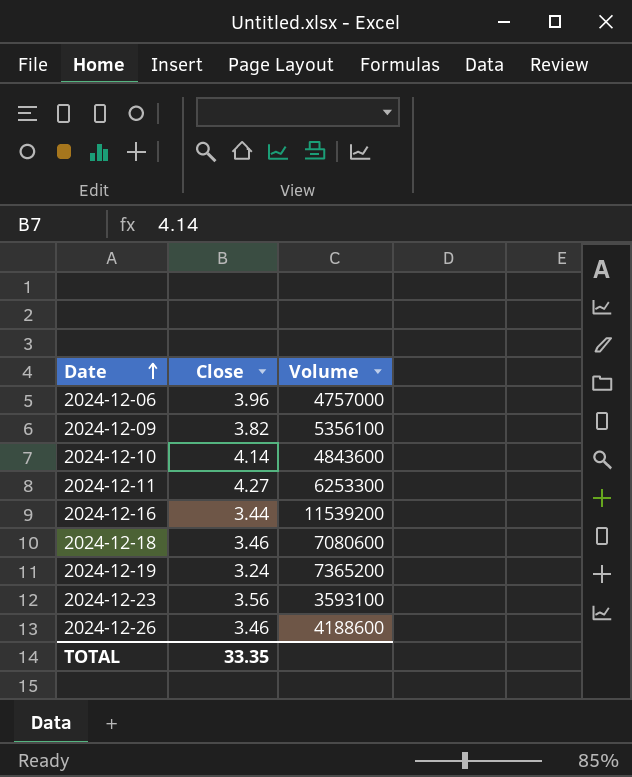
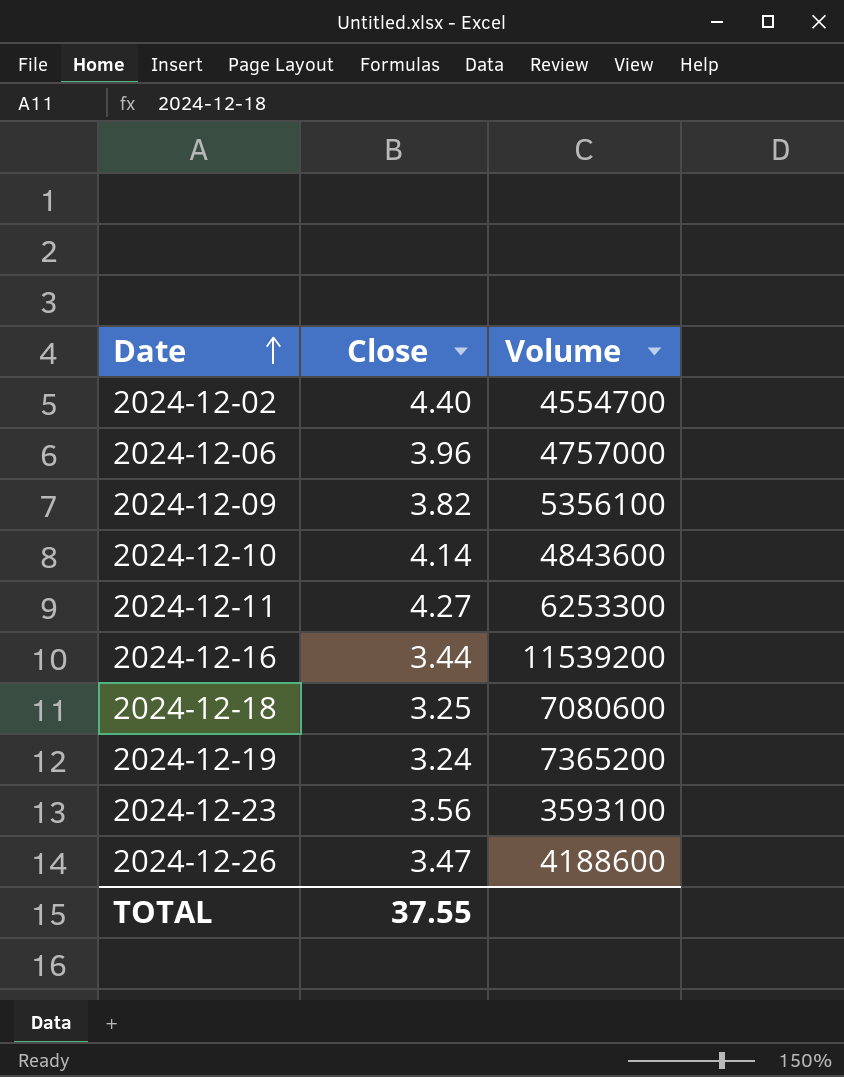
row 2024-12-02: none -> 4.40 | 4554700
2024-12-18 | Close: 3.46 -> 3.25
2024-12-26 | Close: 3.46 -> 3.47
TOTAL | Close: 33.35 -> 37.55

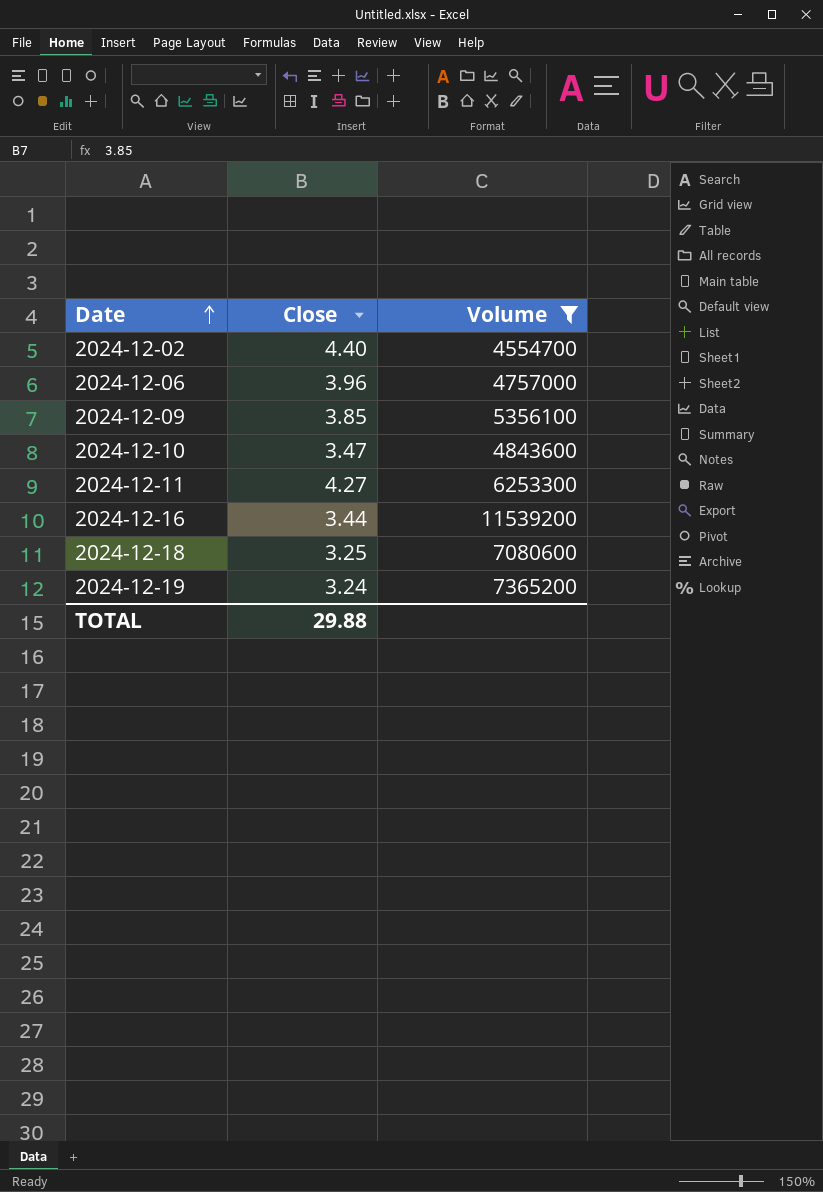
filter: none -> Volume >= 4554700
2024-12-09 | Close: 3.82 -> 3.85
2024-12-10 | Close: 4.14 -> 3.47
TOTAL | Close: 37.55 -> 29.88

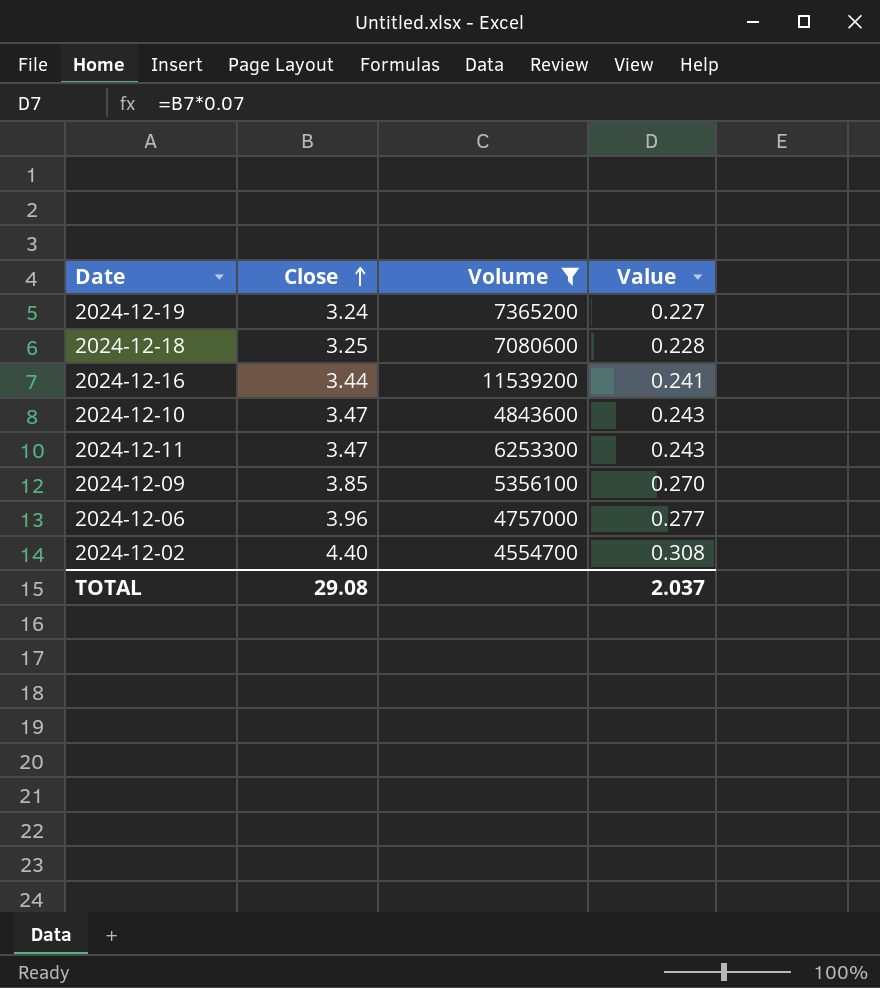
row order: Date ascending -> Close ascending
column Value | formula: none -> [Close] * 0.07
2024-12-11 | Close: 4.27 -> 3.47
TOTAL | Close: 29.88 -> 29.08

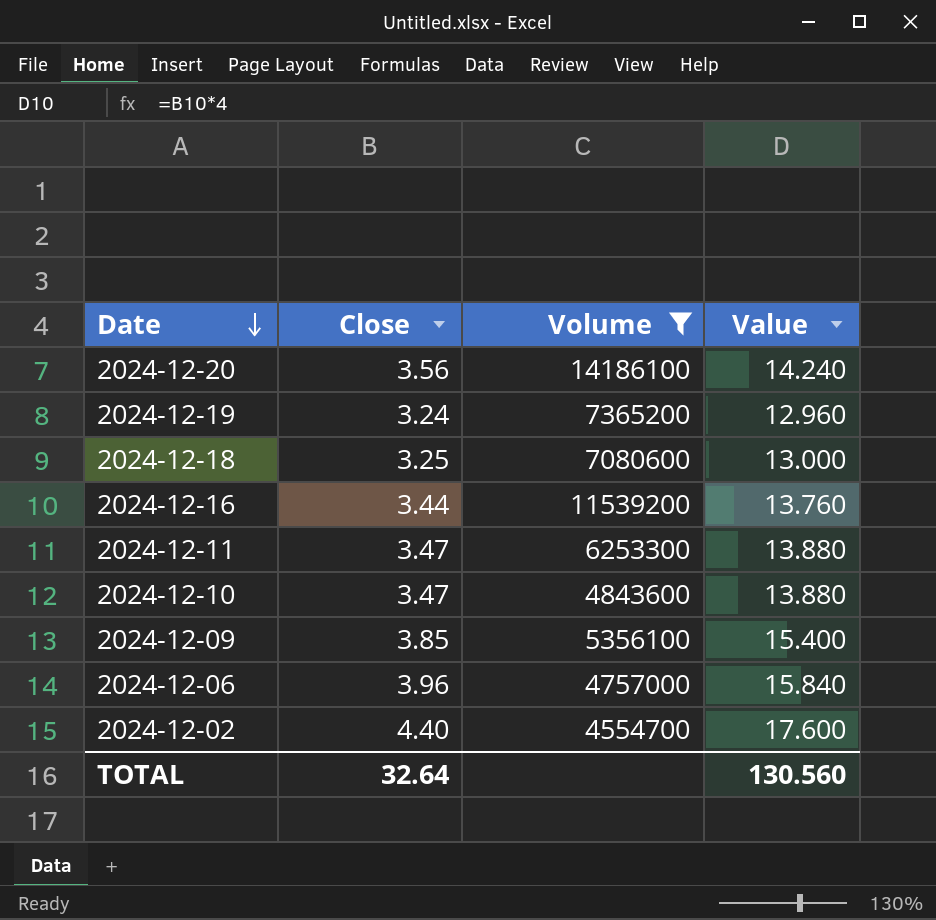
row order: Close ascending -> Date descending
column Value | formula: [Close] * 0.07 -> [Close] * 4
row 2024-12-20: none -> 3.56 | 14186100 | 14.240
TOTAL | Close: 29.08 -> 32.64
TOTAL | Value: 2.037 -> 130.560

